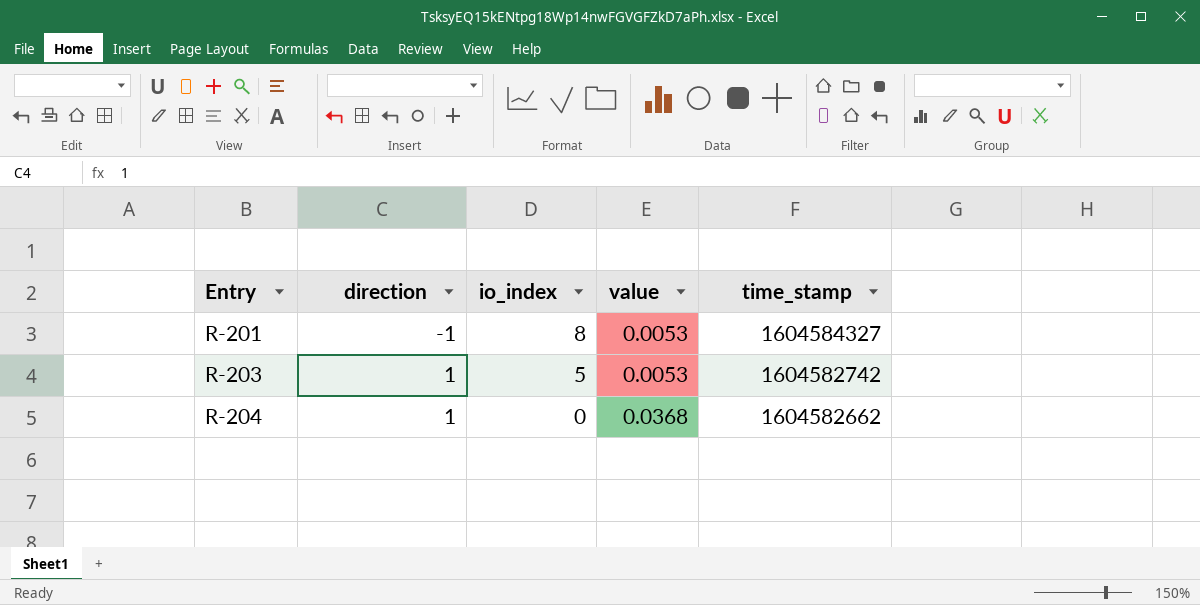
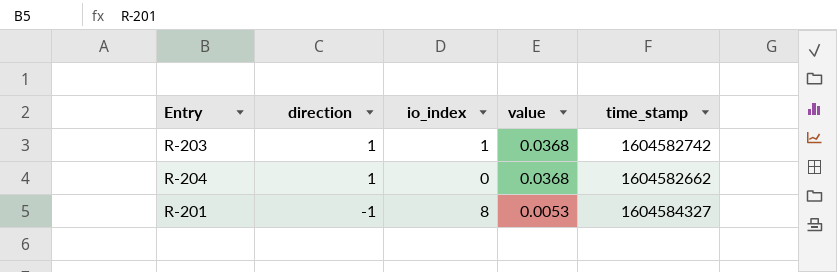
row order: Entry ascending -> direction descending
R-203 | io_index: 5 -> 1
R-203 | value: 0.0053 -> 0.0368

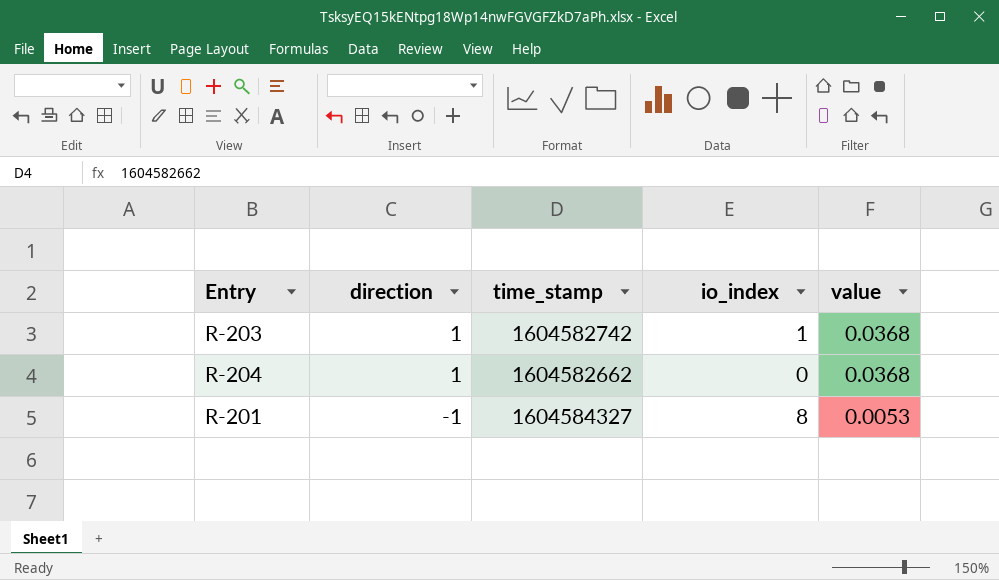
column time_stamp | position: 5 -> 3

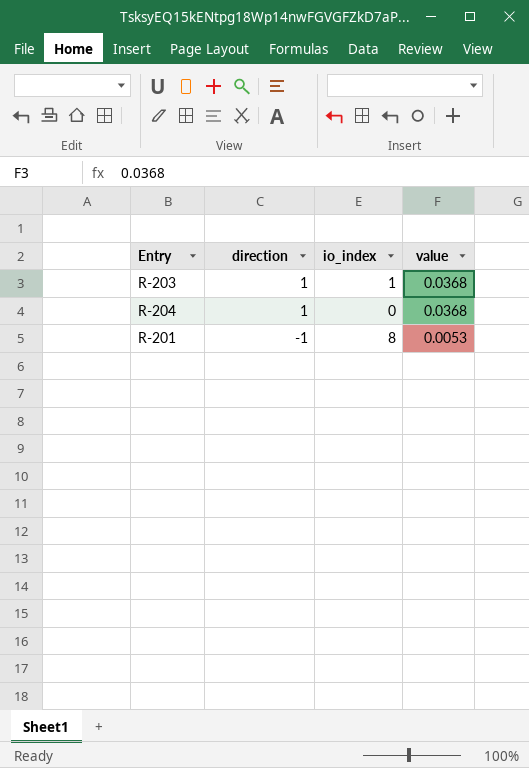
column time_stamp | position: 3 -> none

